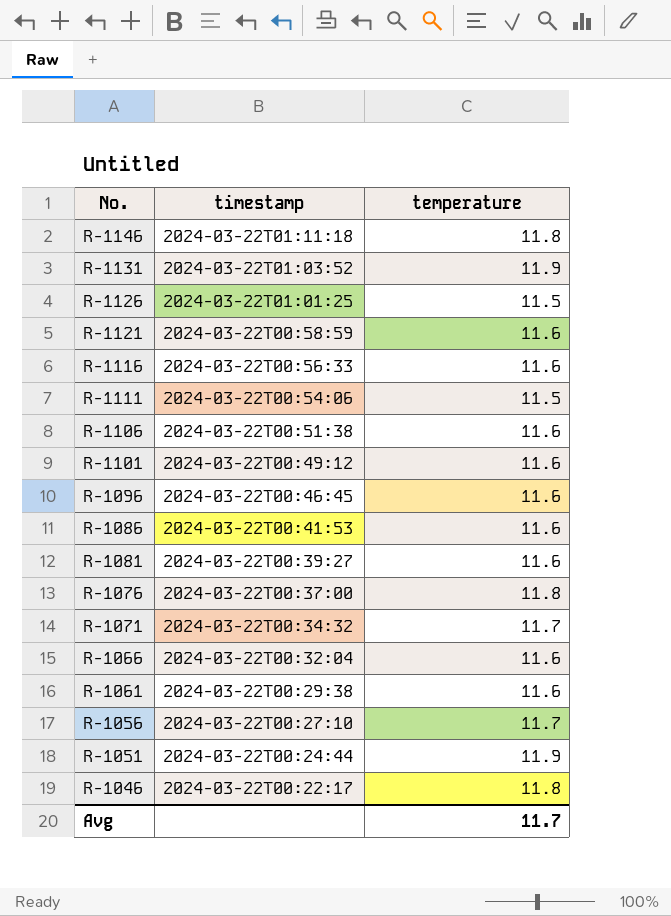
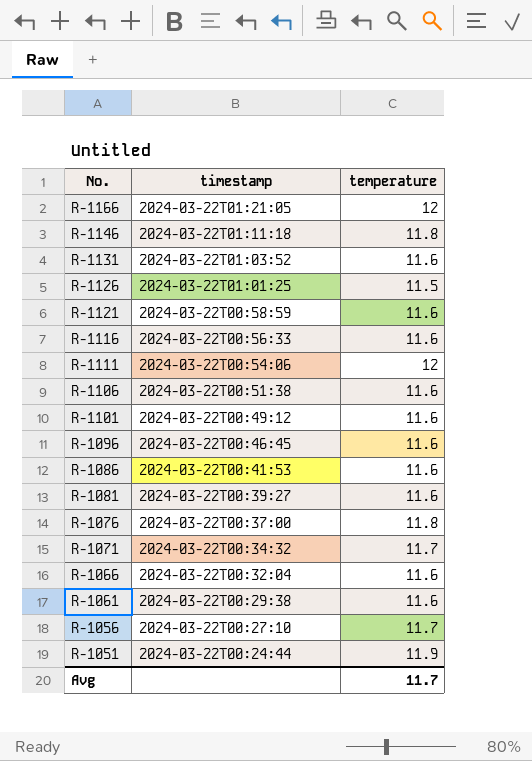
row R-1046: 2024-03-22T00:22:17 | 11.8 -> none
row R-1166: none -> 2024-03-22T01:21:05 | 12
R-1131 | temperature: 11.9 -> 11.6
R-1111 | temperature: 11.5 -> 12

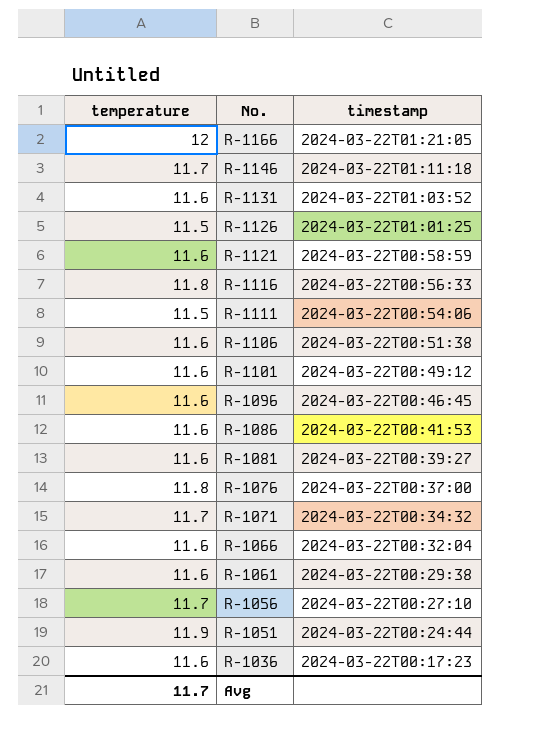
column temperature | position: 3 -> 1
R-1146 | temperature: 11.8 -> 11.7
R-1116 | temperature: 11.6 -> 11.8
R-1111 | temperature: 12 -> 11.5
row R-1036: none -> 11.6 | 2024-03-22T00:17:23

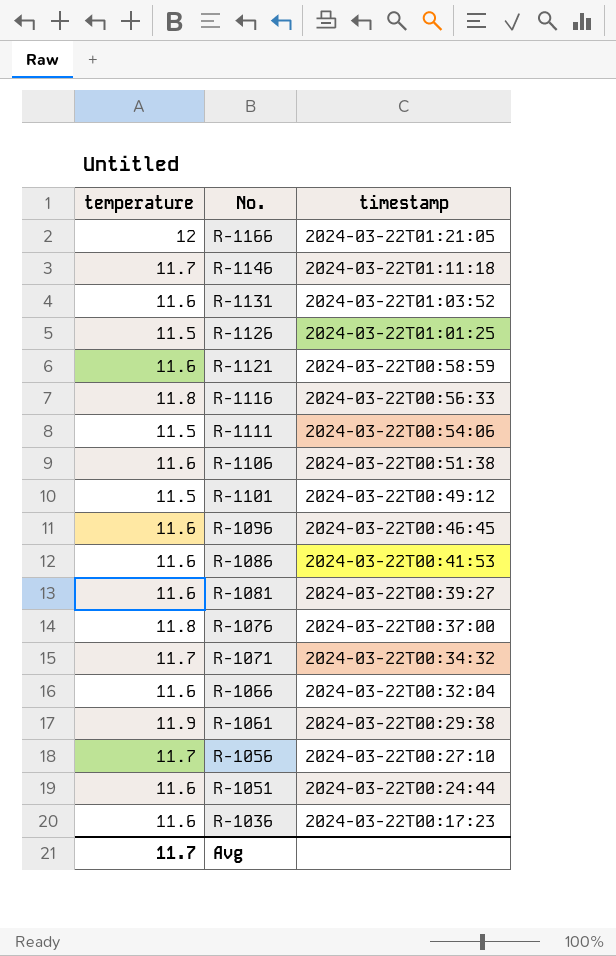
R-1101 | temperature: 11.6 -> 11.5
R-1061 | temperature: 11.6 -> 11.9
R-1051 | temperature: 11.9 -> 11.6

